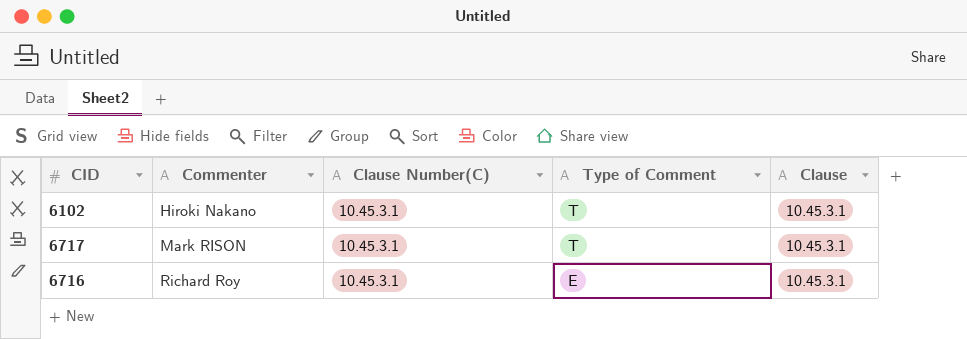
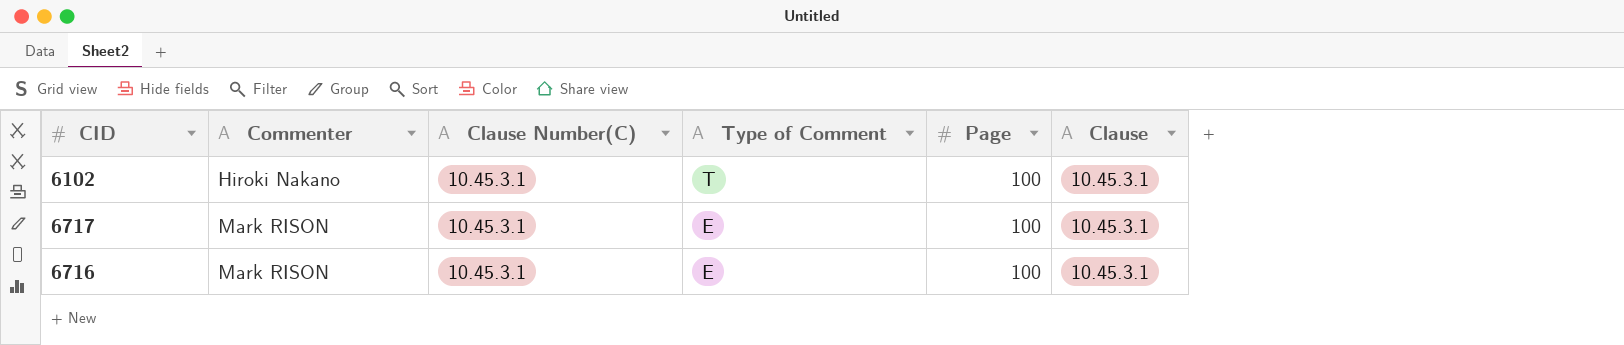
column Page | position: none -> 5
6717 | Type of Comment: T -> E
6716 | Commenter: Richard Roy -> Mark RISON

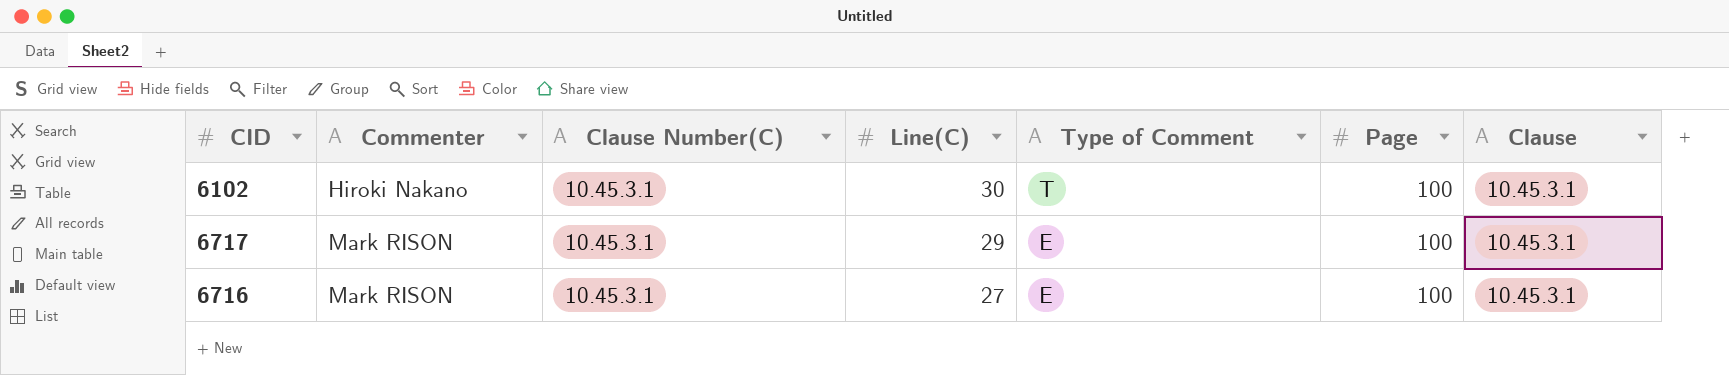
column Line(C) | position: none -> 4

